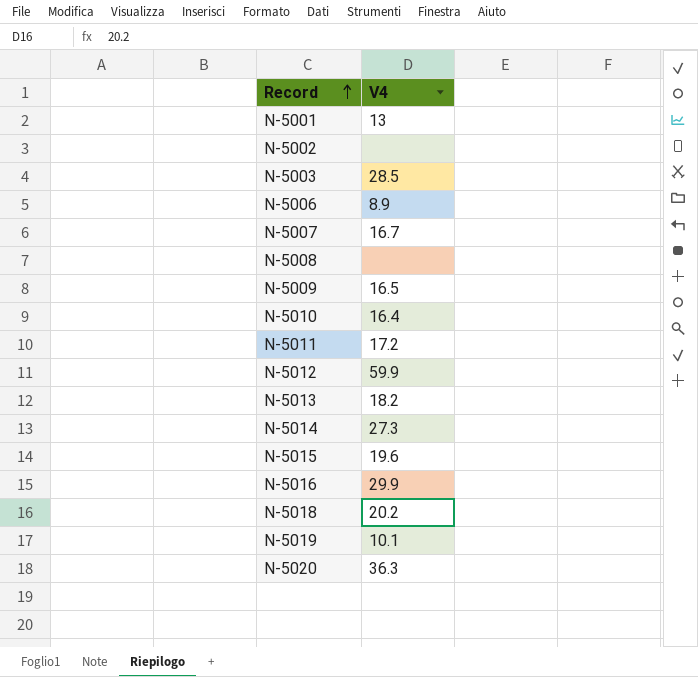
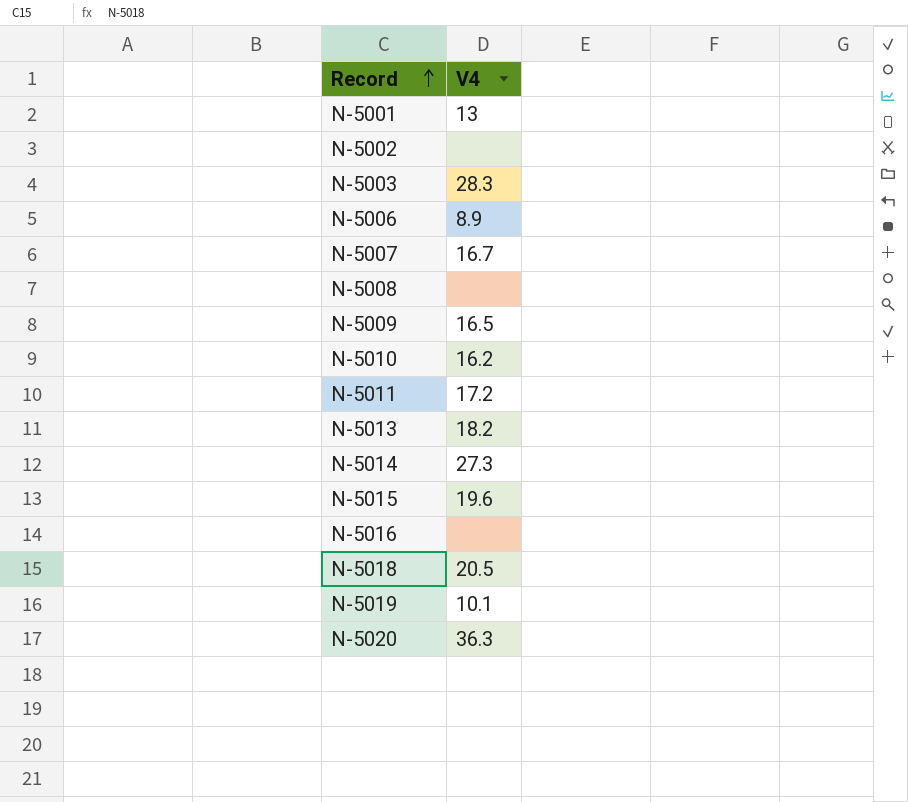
row N-5012: 59.9 -> none
N-5003 | V4: 28.5 -> 28.3
N-5010 | V4: 16.4 -> 16.2
N-5016 | V4: 29.9 -> none
N-5018 | V4: 20.2 -> 20.5

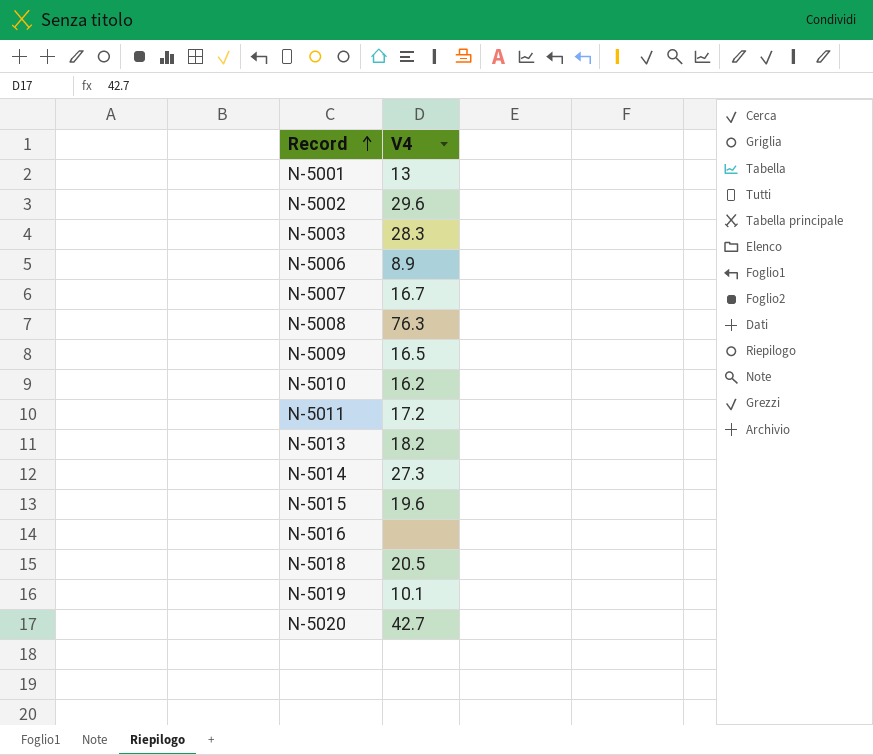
N-5002 | V4: none -> 29.6
N-5008 | V4: none -> 76.3
N-5020 | V4: 36.3 -> 42.7

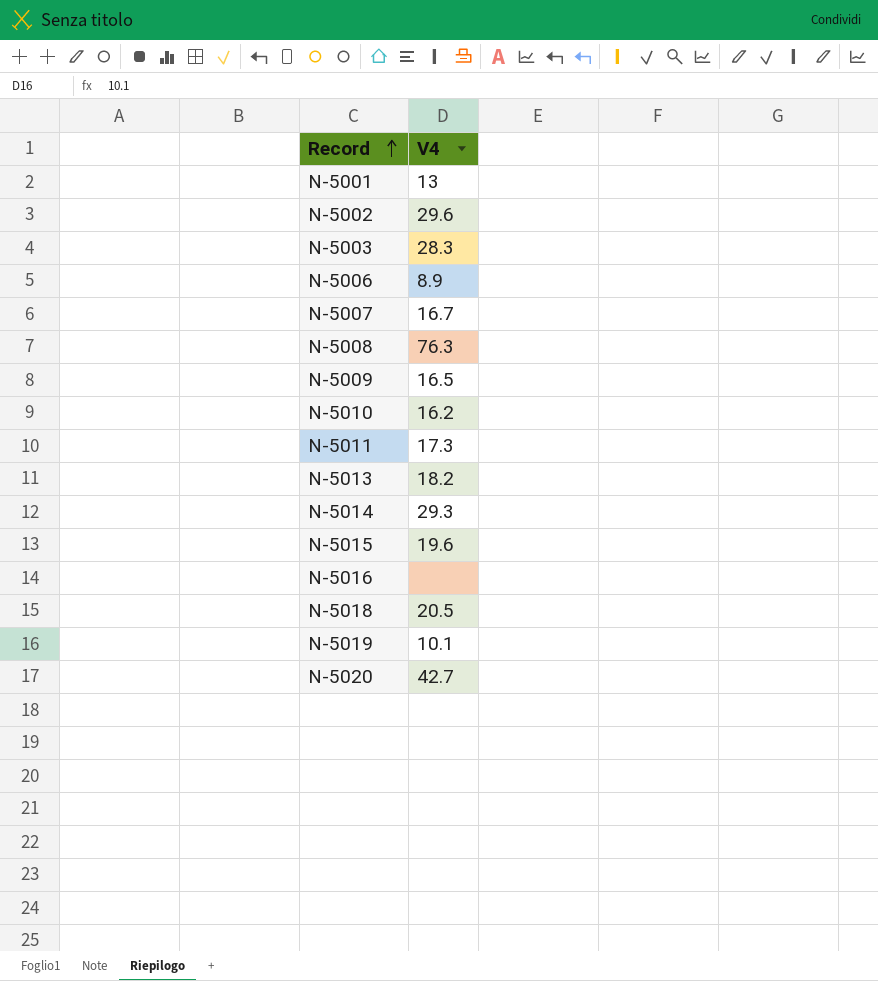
N-5011 | V4: 17.2 -> 17.3
N-5014 | V4: 27.3 -> 29.3

